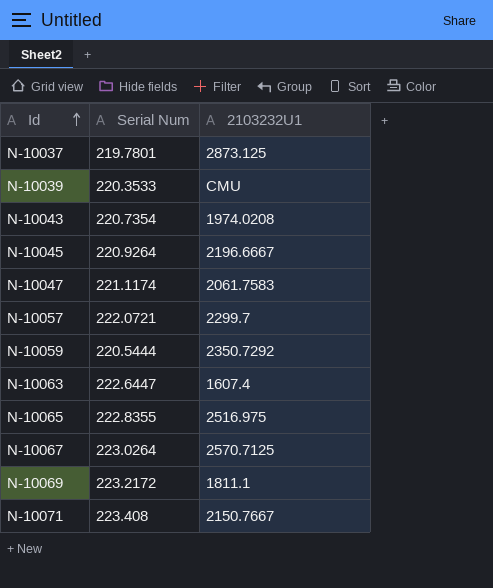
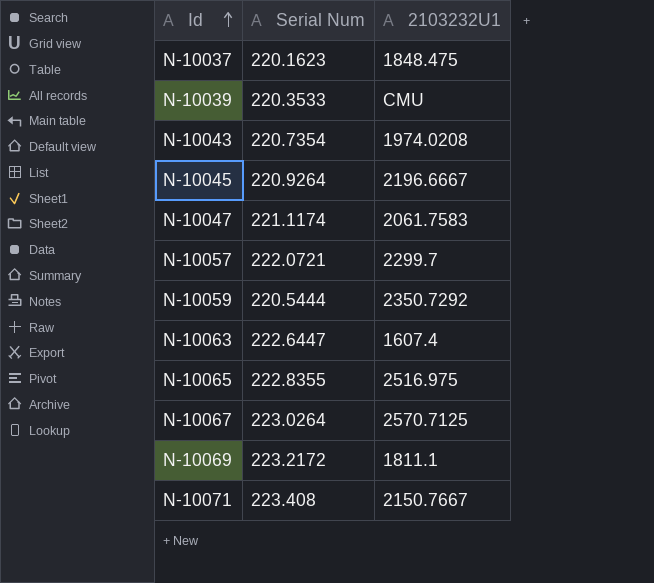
N-10037 | Serial Num: 219.7801 -> 220.1623
N-10037 | 2103232U1: 2873.125 -> 1848.475

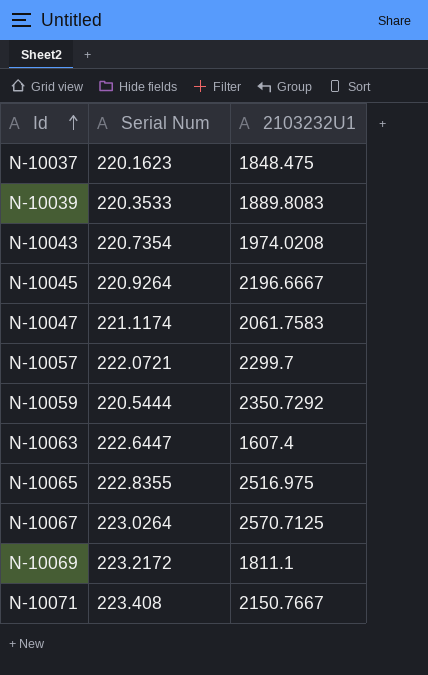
N-10039 | 2103232U1: CMU -> 1889.8083

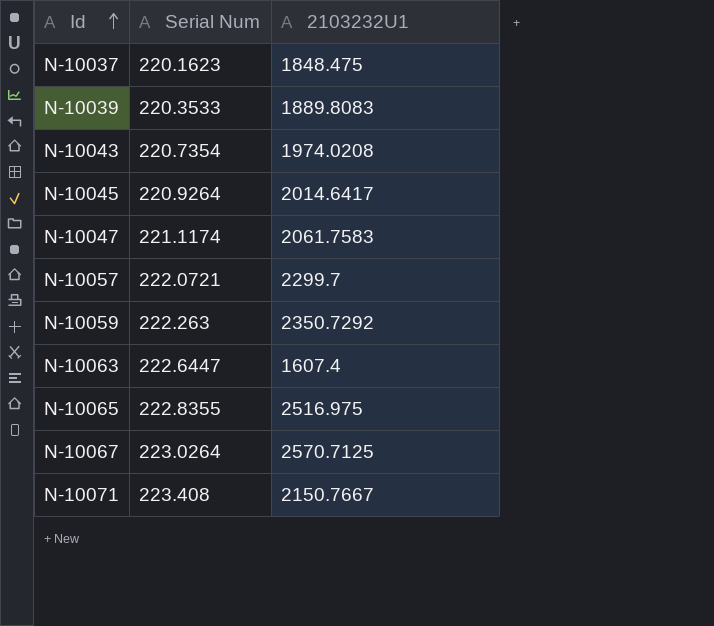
row N-10069: 223.2172 | 1811.1 -> none
N-10045 | 2103232U1: 2196.6667 -> 2014.6417
N-10059 | Serial Num: 220.5444 -> 222.263

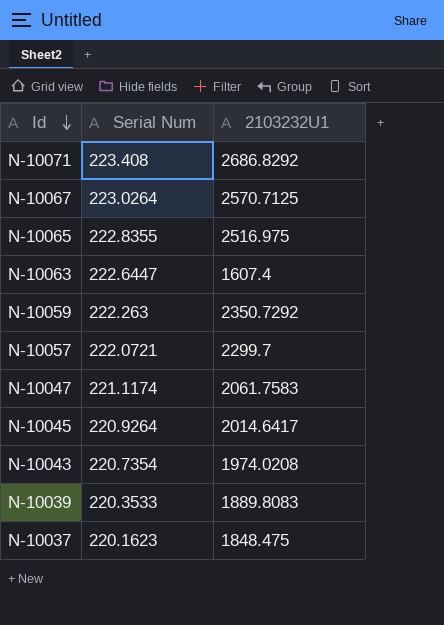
row order: Id ascending -> Id descending
N-10071 | 2103232U1: 2150.7667 -> 2686.8292

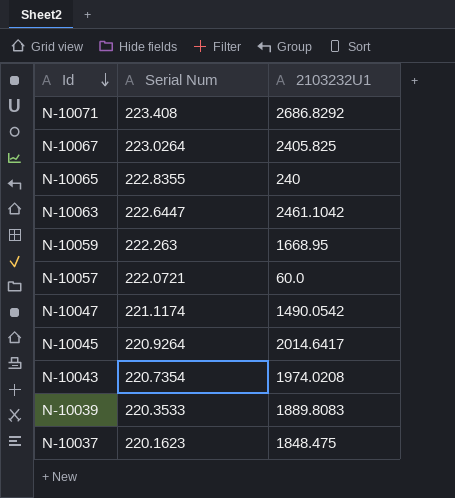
N-10067 | 2103232U1: 2570.7125 -> 2405.825
N-10065 | 2103232U1: 2516.975 -> 240
N-10063 | 2103232U1: 1607.4 -> 2461.1042
N-10059 | 2103232U1: 2350.7292 -> 1668.95
N-10057 | 2103232U1: 2299.7 -> 60.0
N-10047 | 2103232U1: 2061.7583 -> 1490.0542

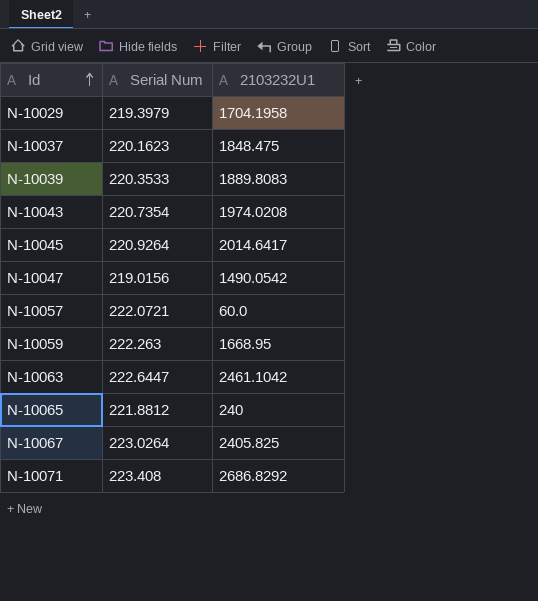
row order: Id descending -> Id ascending
row N-10029: none -> 219.3979 | 1704.1958
N-10047 | Serial Num: 221.1174 -> 219.0156
N-10065 | Serial Num: 222.8355 -> 221.8812

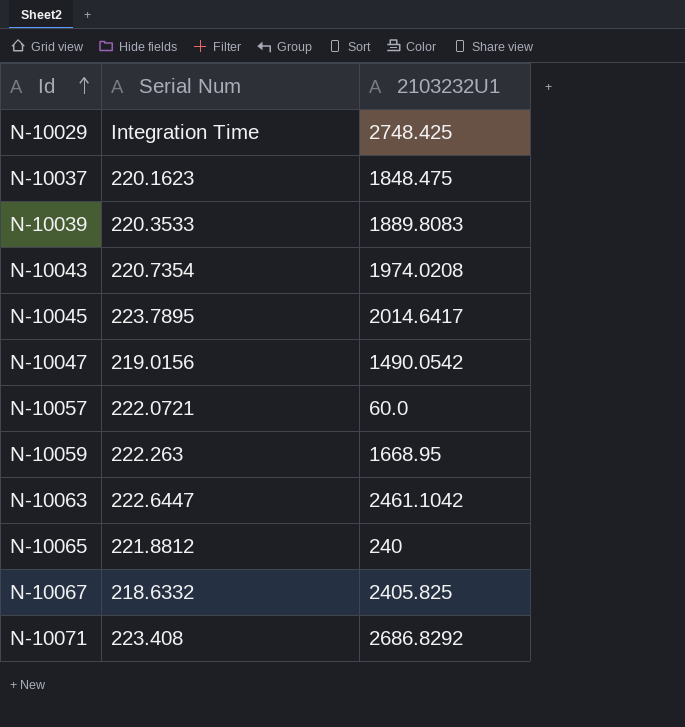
N-10029 | Serial Num: 219.3979 -> Integration Time
N-10029 | 2103232U1: 1704.1958 -> 2748.425
N-10045 | Serial Num: 220.9264 -> 223.7895
N-10067 | Serial Num: 223.0264 -> 218.6332

